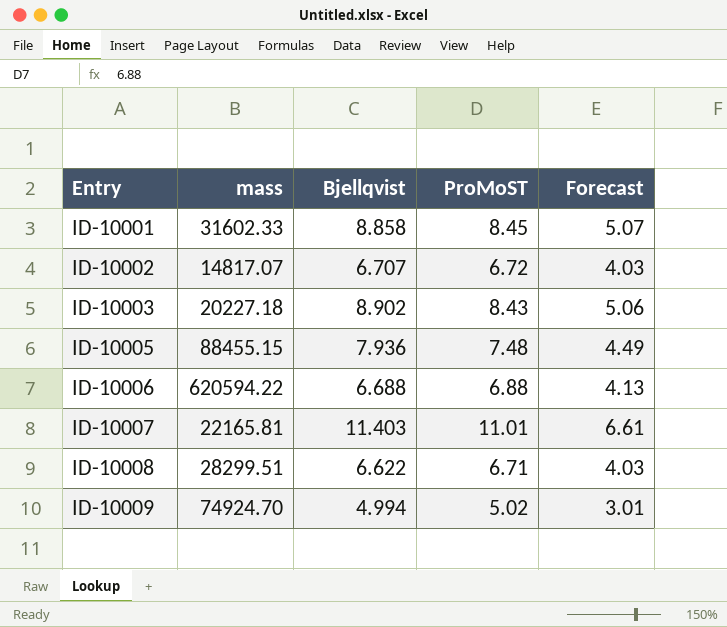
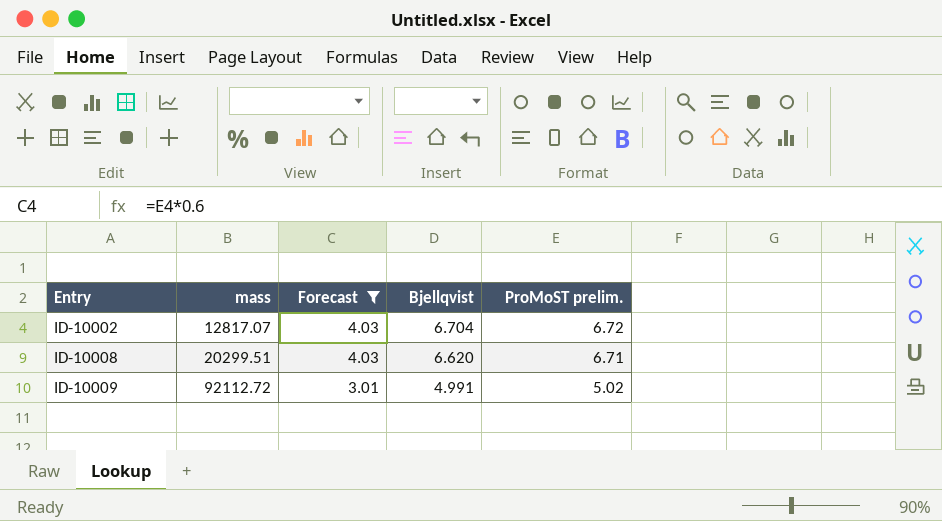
filter: none -> Forecast <= 4.03
column Forecast | position: 5 -> 3
column name: ProMoST -> ProMoST prelim.
ID-10002 | mass: 14817.07 -> 12817.07
ID-10002 | Bjellqvist: 6.707 -> 6.704
ID-10008 | mass: 28299.51 -> 20299.51
ID-10008 | Bjellqvist: 6.622 -> 6.620
ID-10009 | mass: 74924.70 -> 92112.72
ID-10009 | Bjellqvist: 4.994 -> 4.991

